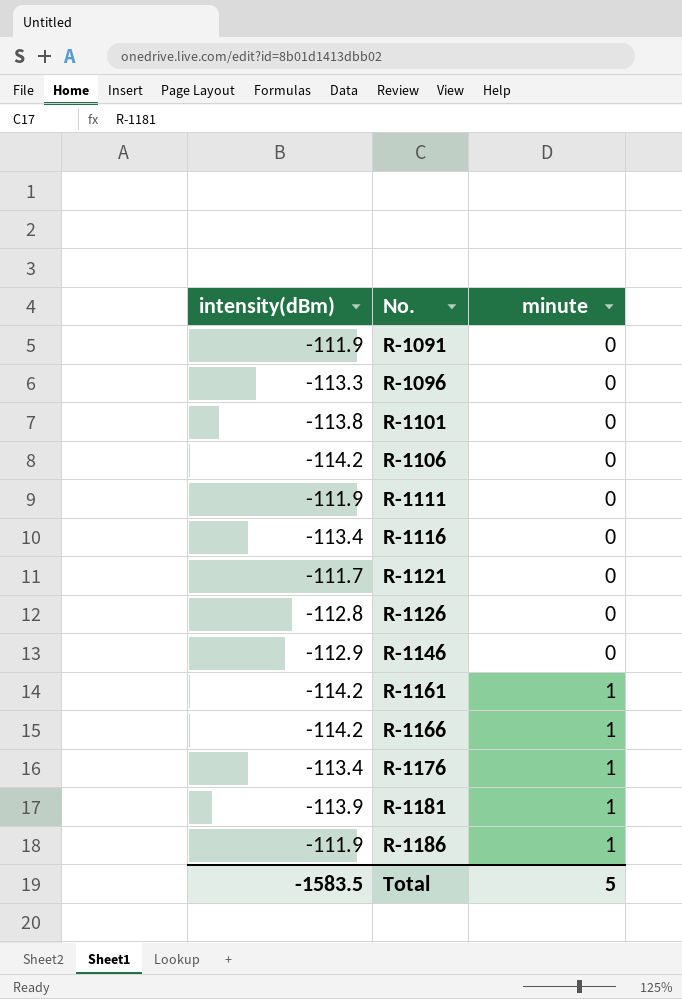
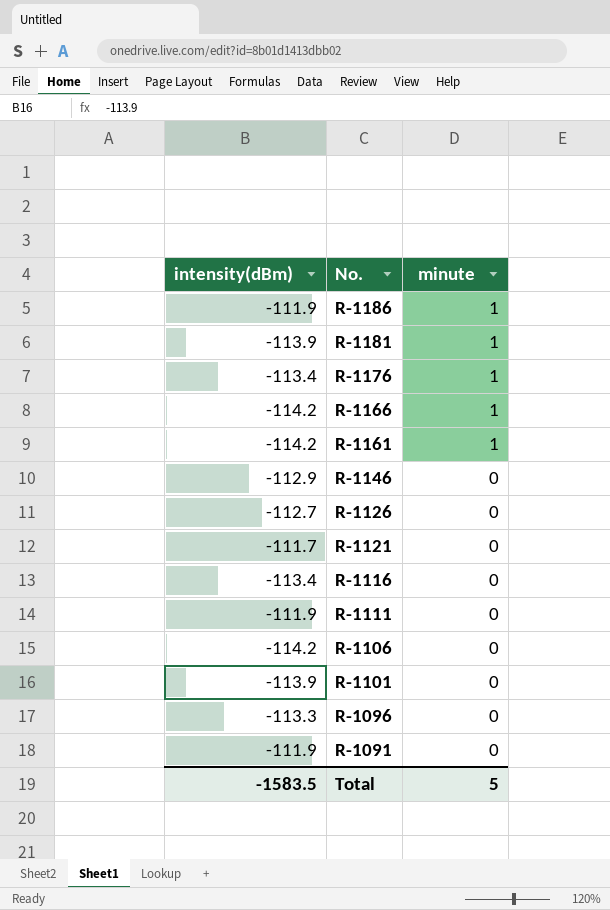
row order: No. ascending -> No. descending
R-1126 | intensity(dBm): -112.8 -> -112.7
R-1101 | intensity(dBm): -113.8 -> -113.9

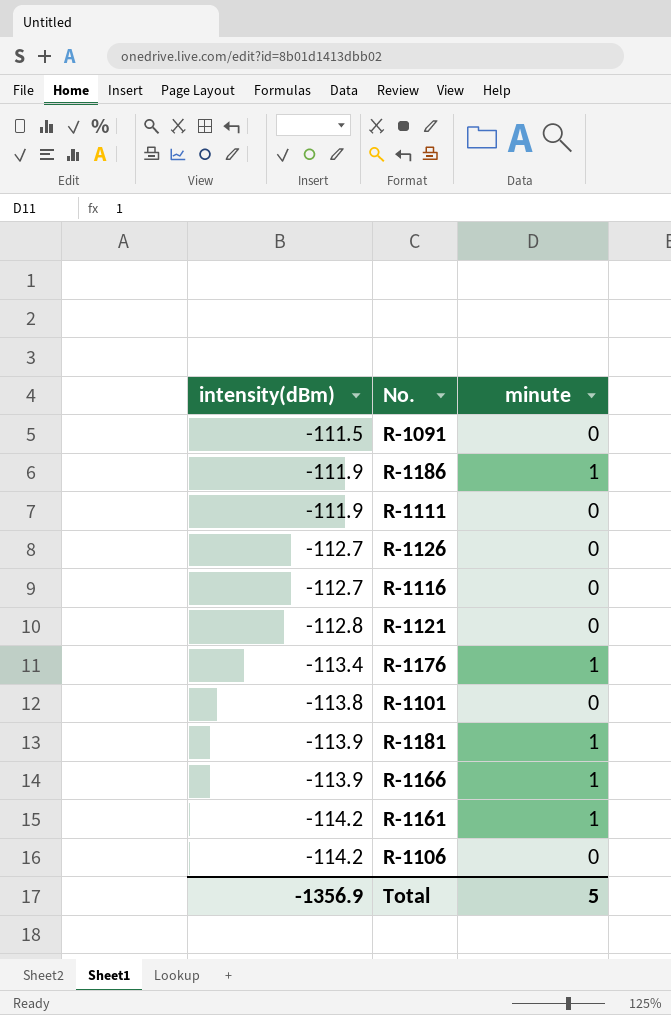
row order: No. descending -> intensity(dBm) descending
row R-1146: -112.9 | 0 -> none
row R-1096: -113.3 | 0 -> none
R-1091 | intensity(dBm): -111.9 -> -111.5
R-1116 | intensity(dBm): -113.4 -> -112.7
R-1121 | intensity(dBm): -111.7 -> -112.8
R-1101 | intensity(dBm): -113.9 -> -113.8
R-1166 | intensity(dBm): -114.2 -> -113.9
Total | intensity(dBm): -1583.5 -> -1356.9

